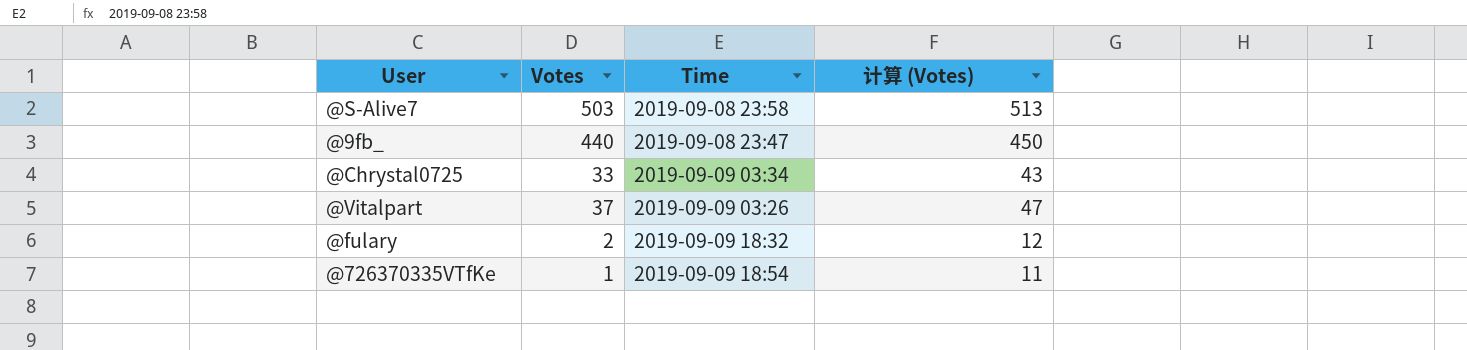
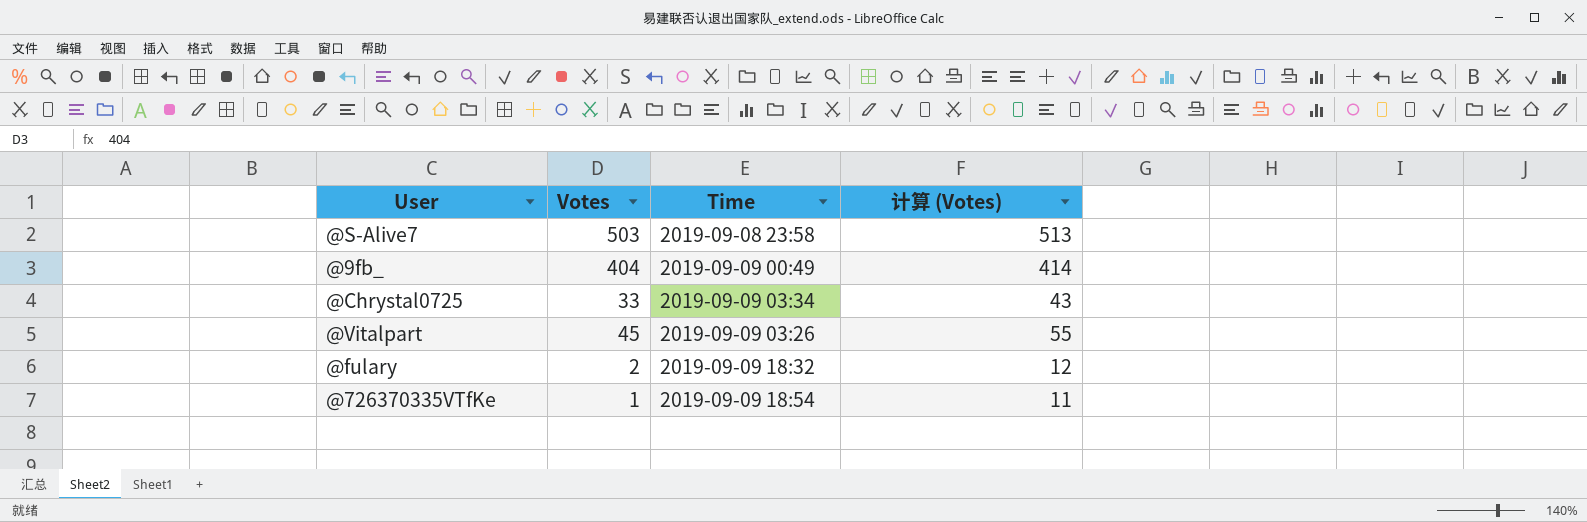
@9fb_ | Votes: 440 -> 404
@9fb_ | Time: 2019-09-08 23:47 -> 2019-09-09 00:49
@9fb_ | 计算 (Votes): 450 -> 414
@Vitalpart | Votes: 37 -> 45
@Vitalpart | 计算 (Votes): 47 -> 55

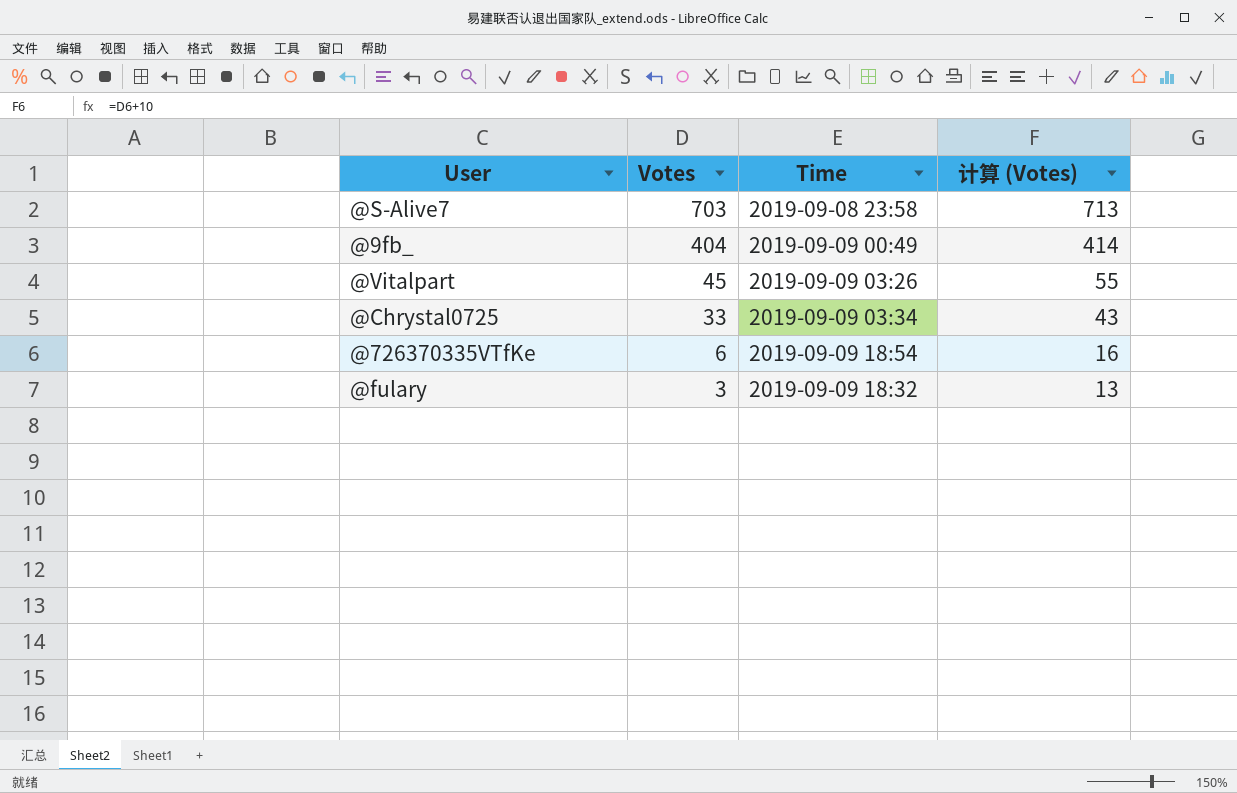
row order: none -> Votes descending
@S-Alive7 | Votes: 503 -> 703
@S-Alive7 | 计算 (Votes): 513 -> 713
@726370335VTfKe | Votes: 1 -> 6
@726370335VTfKe | 计算 (Votes): 11 -> 16
@fulary | Votes: 2 -> 3
@fulary | 计算 (Votes): 12 -> 13

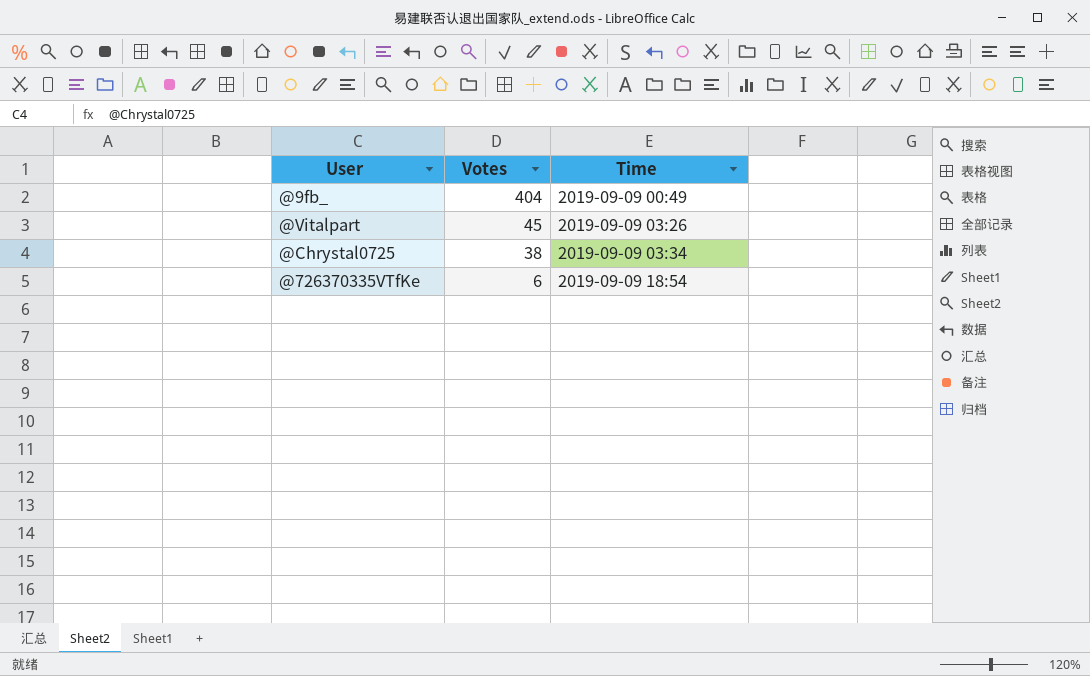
column 计算 (Votes) | formula: [Votes] + 10 -> none
row @S-Alive7: 703 | 2019-09-08 23:58 | 713 -> none
row @fulary: 3 | 2019-09-09 18:32 | 13 -> none
@Chrystal0725 | Votes: 33 -> 38

